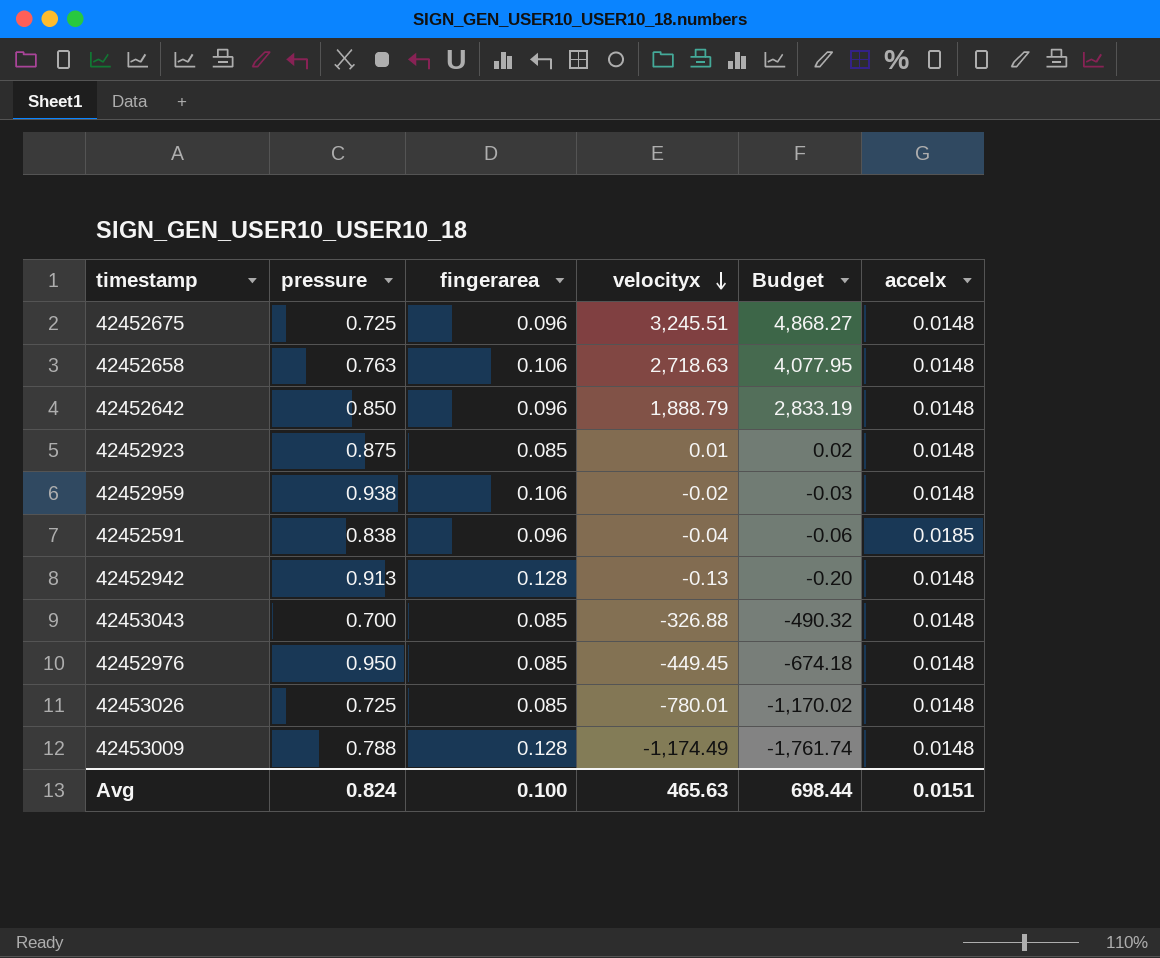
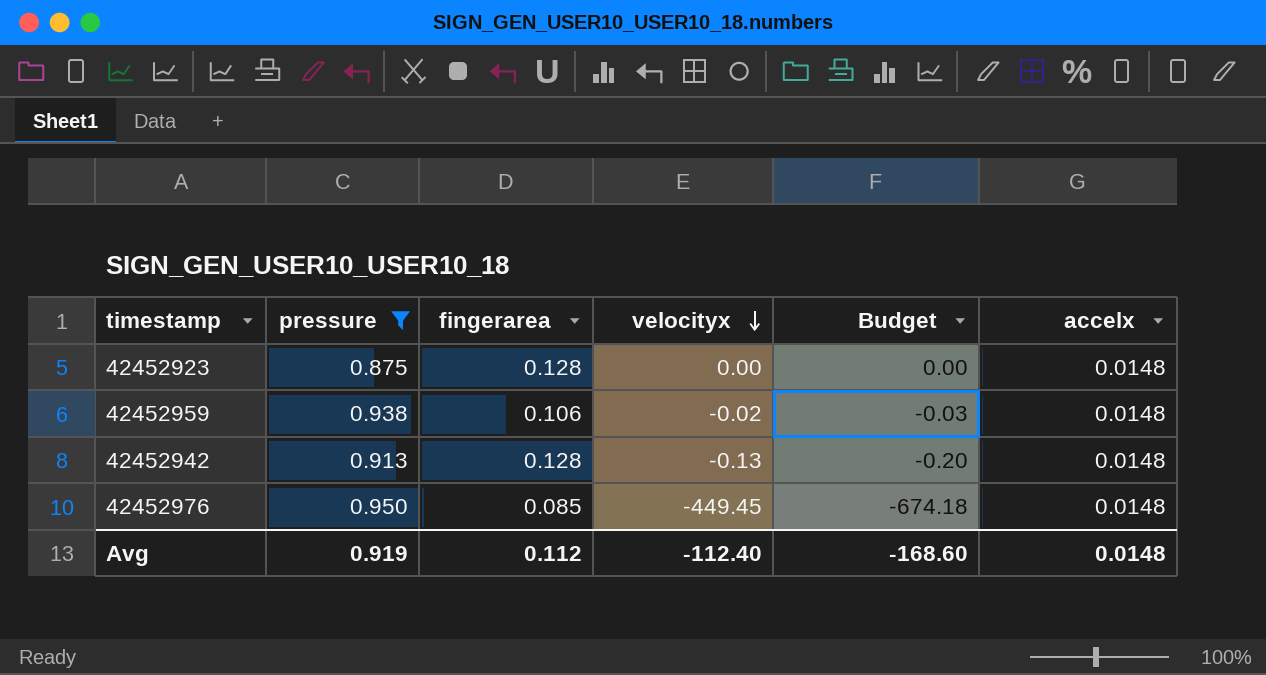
filter: none -> pressure >= 0.875
42452923 | fingerarea: 0.085 -> 0.128
42452923 | velocityx: 0.01 -> 0.00
42452923 | Budget: 0.02 -> 0.00
Avg | pressure: 0.824 -> 0.919
Avg | fingerarea: 0.100 -> 0.112
Avg | velocityx: 465.63 -> -112.40
Avg | Budget: 698.44 -> -168.60
Avg | accelx: 0.0151 -> 0.0148

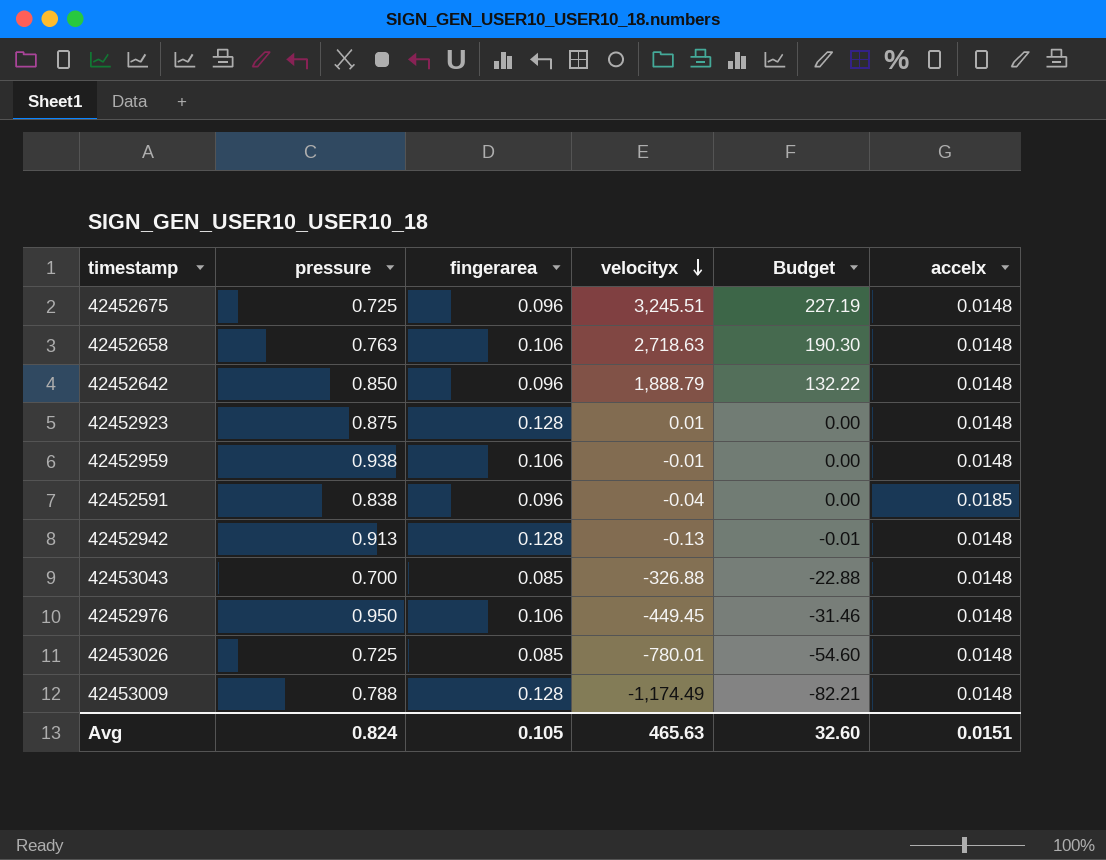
filter: pressure >= 0.875 -> none
column Budget | formula: [velocityx] * 1.5 -> [velocityx] * 0.07
42452923 | velocityx: 0.00 -> 0.01
42452959 | velocityx: -0.02 -> -0.01
42452976 | fingerarea: 0.085 -> 0.106
Avg | pressure: 0.919 -> 0.824
Avg | fingerarea: 0.112 -> 0.105
Avg | velocityx: -112.40 -> 465.63
Avg | Budget: -168.60 -> 32.60
Avg | accelx: 0.0148 -> 0.0151

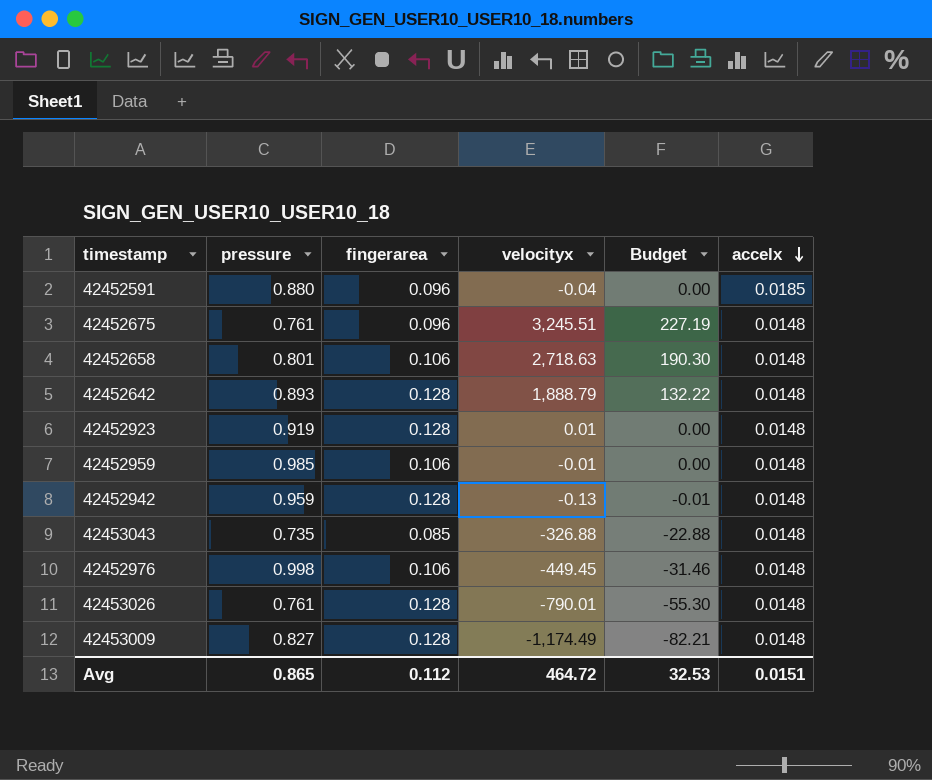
row order: velocityx descending -> accelx descending
42452591 | pressure: 0.838 -> 0.880
42452675 | pressure: 0.725 -> 0.761
42452658 | pressure: 0.763 -> 0.801
42452642 | pressure: 0.850 -> 0.893
42452642 | fingerarea: 0.096 -> 0.128
42452923 | pressure: 0.875 -> 0.919
42452959 | pressure: 0.938 -> 0.985
42452942 | pressure: 0.913 -> 0.959
42453043 | pressure: 0.700 -> 0.735
42452976 | pressure: 0.950 -> 0.998
42453026 | pressure: 0.725 -> 0.761
42453026 | fingerarea: 0.085 -> 0.128
42453026 | velocityx: -780.01 -> -790.01
42453026 | Budget: -54.60 -> -55.30
42453009 | pressure: 0.788 -> 0.827
Avg | pressure: 0.824 -> 0.865
Avg | fingerarea: 0.105 -> 0.112
Avg | velocityx: 465.63 -> 464.72
Avg | Budget: 32.60 -> 32.53

